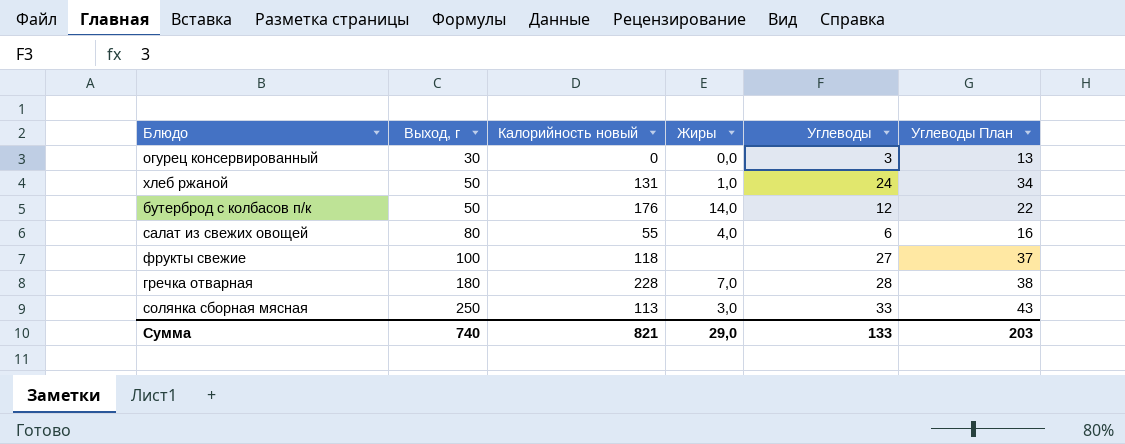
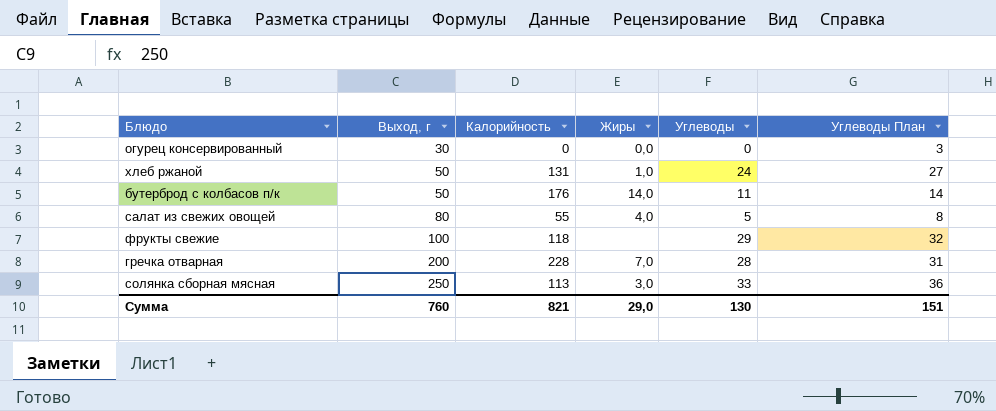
column name: Калорийность новый -> Калорийность
column Углеводы План | formula: [Углеводы] + 10 -> [Углеводы] + 3
огурец консервированный | Углеводы: 3 -> 0
бутерброд с колбасов п/к | Углеводы: 12 -> 11
салат из свежих овощей | Углеводы: 6 -> 5
фрукты свежие | Углеводы: 27 -> 29
гречка отварная | Выход, г: 180 -> 200
Сумма | Выход, г: 740 -> 760
Сумма | Углеводы: 133 -> 130
Сумма | Углеводы План: 203 -> 151

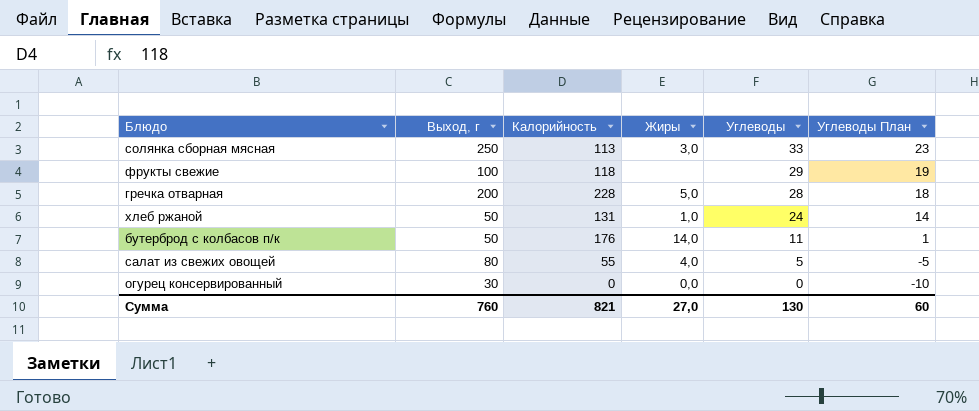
row order: Выход, г ascending -> Углеводы descending
column Углеводы План | formula: [Углеводы] + 3 -> [Углеводы] - 10
гречка отварная | Жиры: 7,0 -> 5,0
Сумма | Жиры: 29,0 -> 27,0
Сумма | Углеводы План: 151 -> 60

